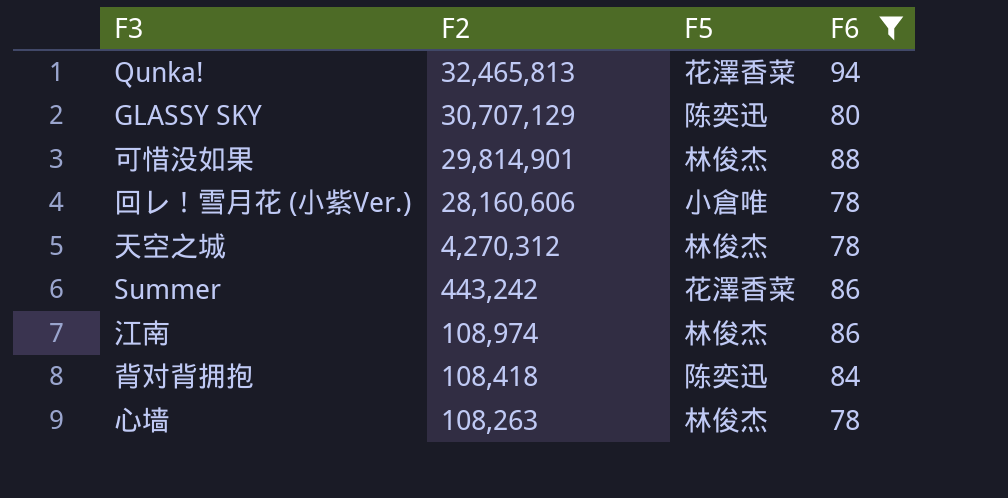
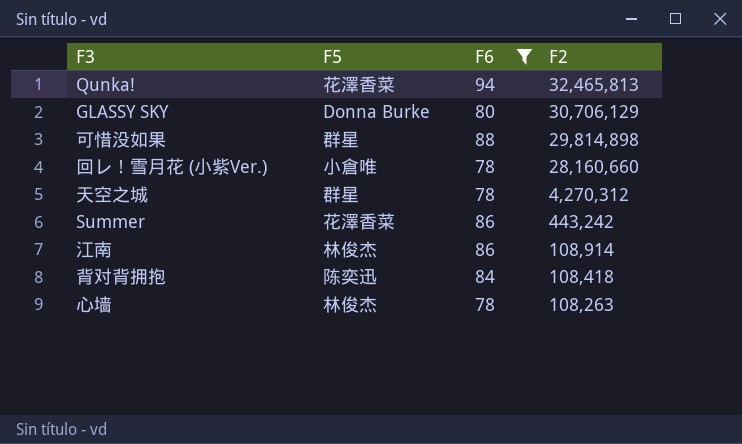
column F2 | position: 2 -> 4
GLASSY SKY | F5: 陈奕迅 -> Donna Burke
GLASSY SKY | F2: 30,707,129 -> 30,706,129
可惜没如果 | F5: 林俊杰 -> 群星
可惜没如果 | F2: 29,814,901 -> 29,814,898
回レ！雪月花 (小紫Ver.) | F2: 28,160,606 -> 28,160,660
天空之城 | F5: 林俊杰 -> 群星
江南 | F2: 108,974 -> 108,914

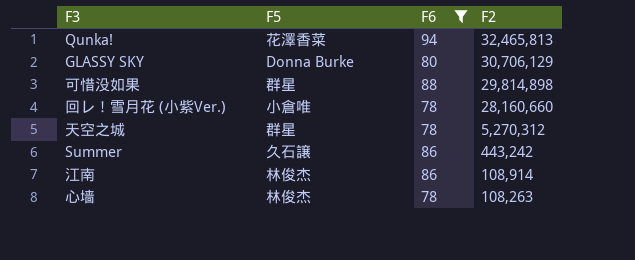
row 背对背拥抱: 陈奕迅 | 84 | 108,418 -> none
天空之城 | F2: 4,270,312 -> 5,270,312
Summer | F5: 花澤香菜 -> 久石譲

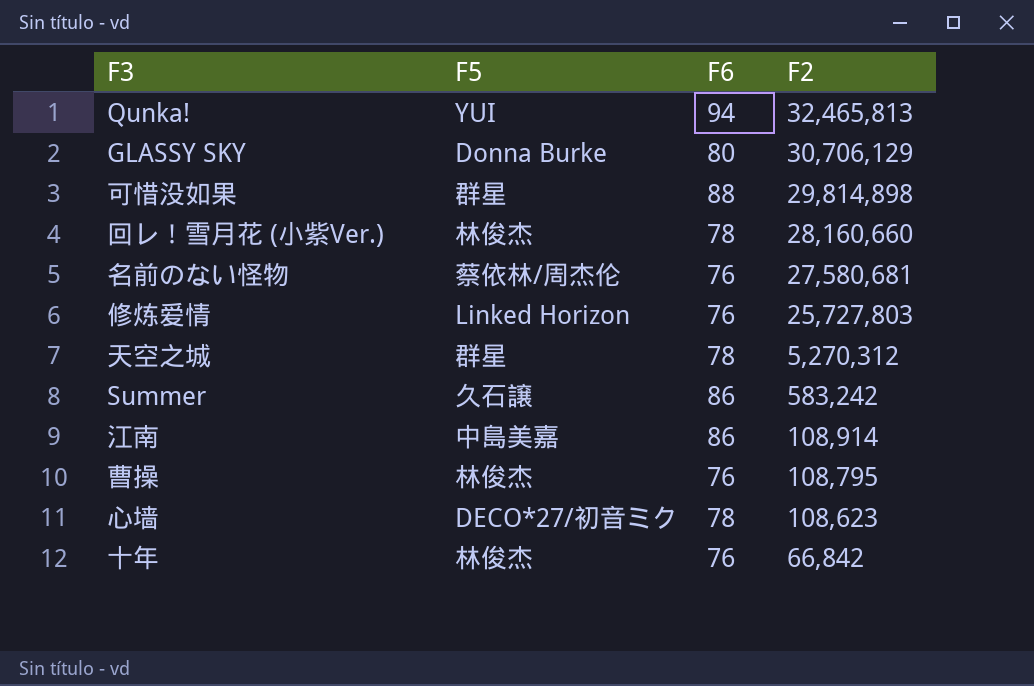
filter: F6 != 76 -> none
Qunka! | F5: 花澤香菜 -> YUI
回レ！雪月花 (小紫Ver.) | F5: 小倉唯 -> 林俊杰
Summer | F2: 443,242 -> 583,242
江南 | F5: 林俊杰 -> 中島美嘉
心墙 | F5: 林俊杰 -> DECO*27/初音ミク
心墙 | F2: 108,263 -> 108,623

